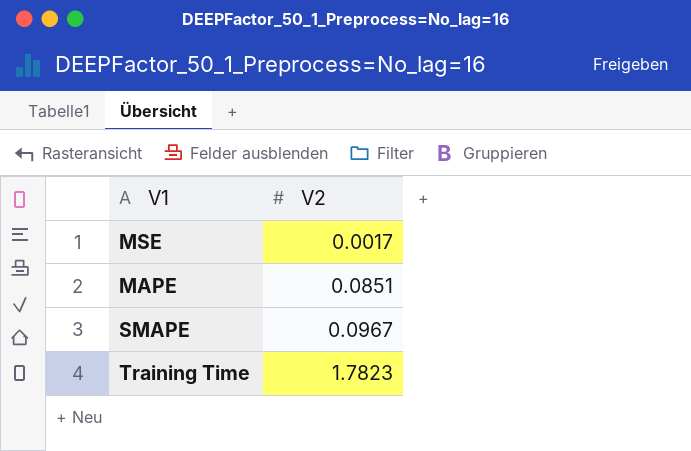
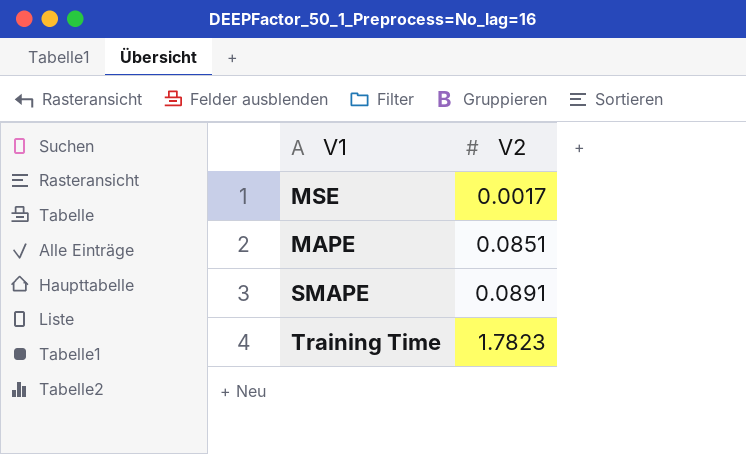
SMAPE | V2: 0.0967 -> 0.0891

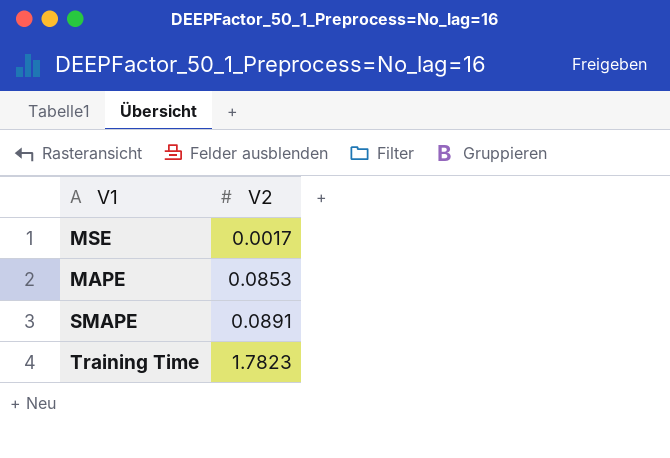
MAPE | V2: 0.0851 -> 0.0853

